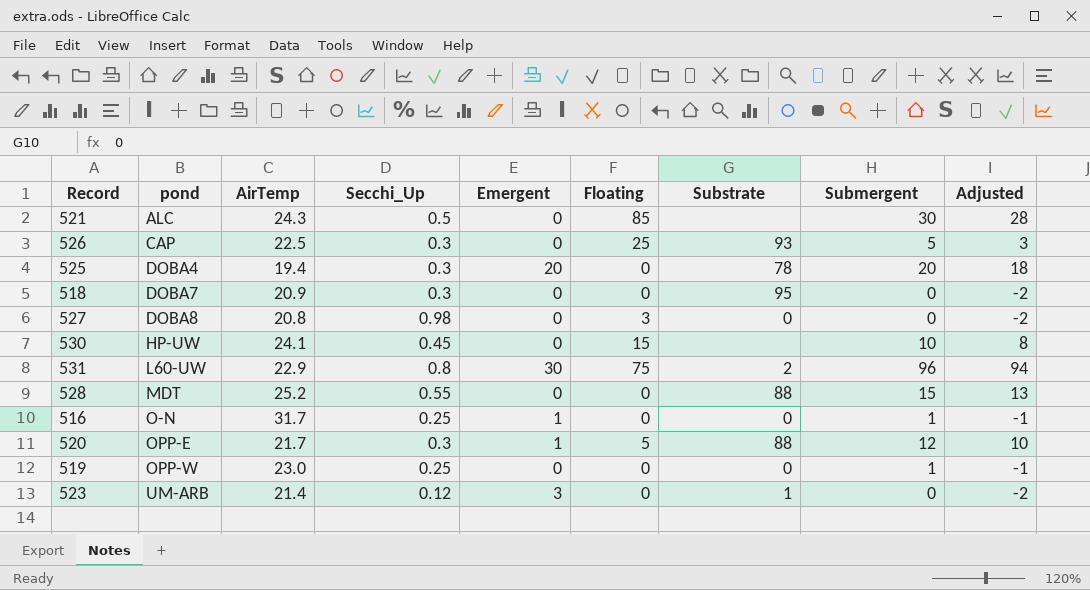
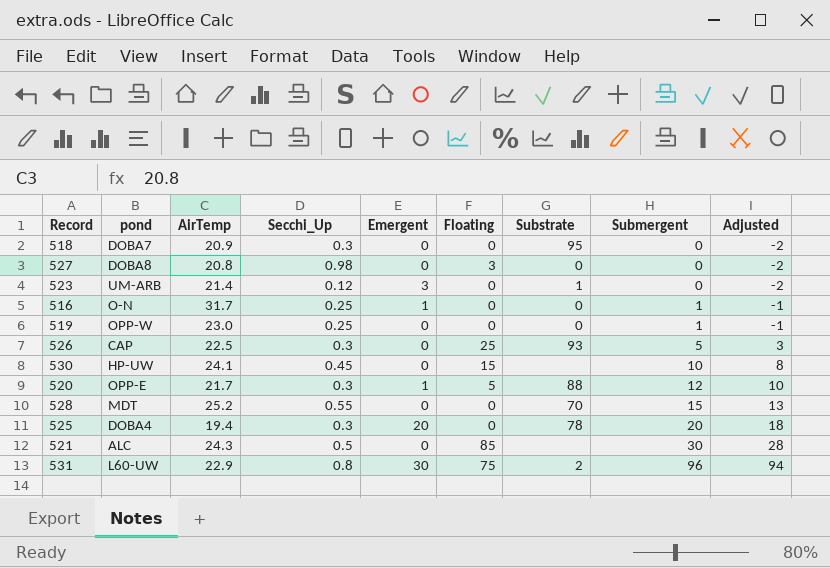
row order: pond ascending -> Submergent ascending
528 | Substrate: 88 -> 70

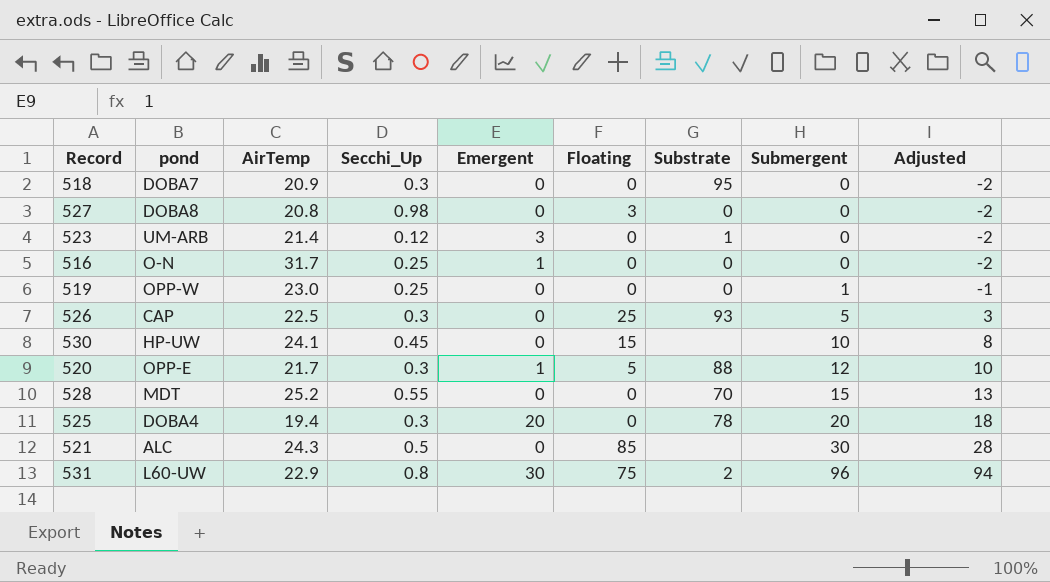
516 | Submergent: 1 -> 0
516 | Adjusted: -1 -> -2

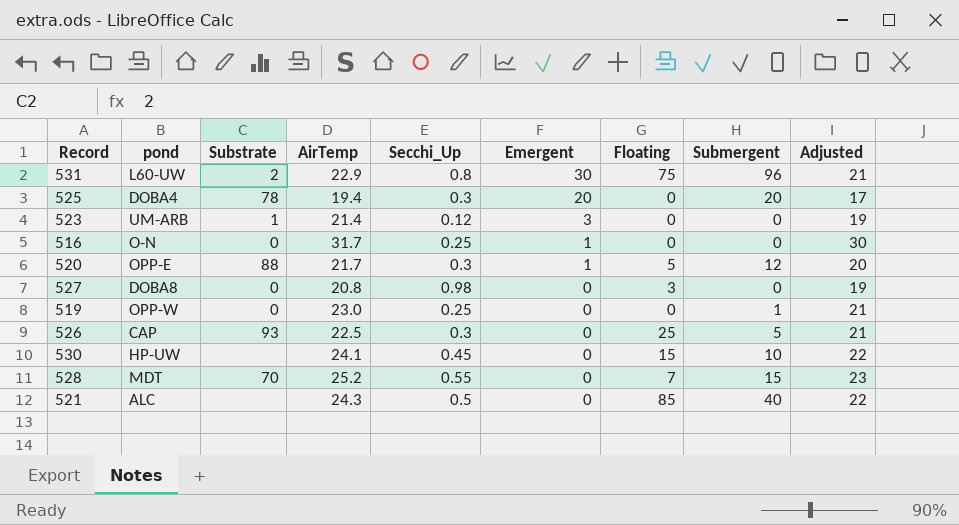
row order: Submergent ascending -> Emergent descending
column Substrate | position: 7 -> 3
column Adjusted | formula: [Submergent] - 2 -> [AirTemp] - 2
row 518: DOBA7 | 20.9 | 0.3 | 0 | 0 | 95 | 0 | -2 -> none
528 | Floating: 0 -> 7
521 | Submergent: 30 -> 40

